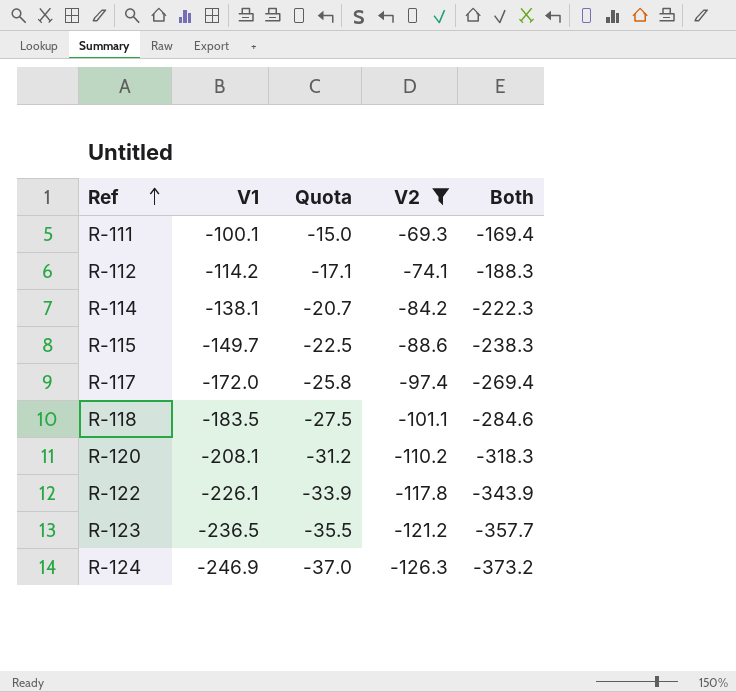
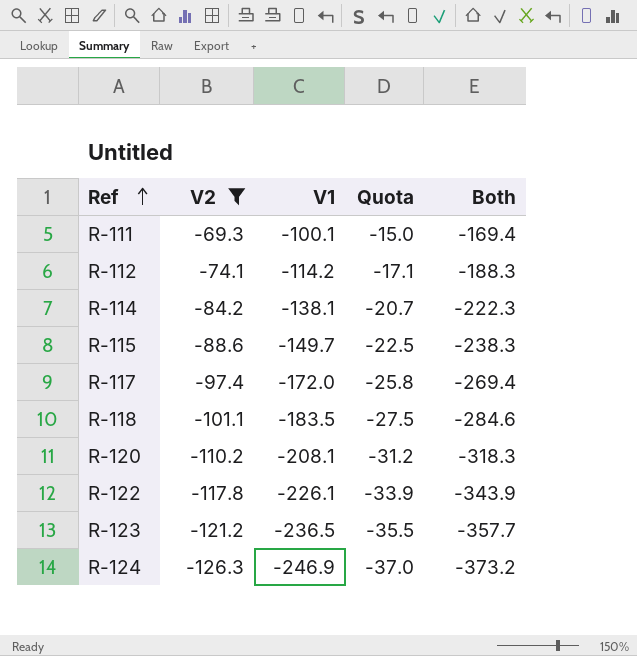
column V2 | position: 4 -> 2

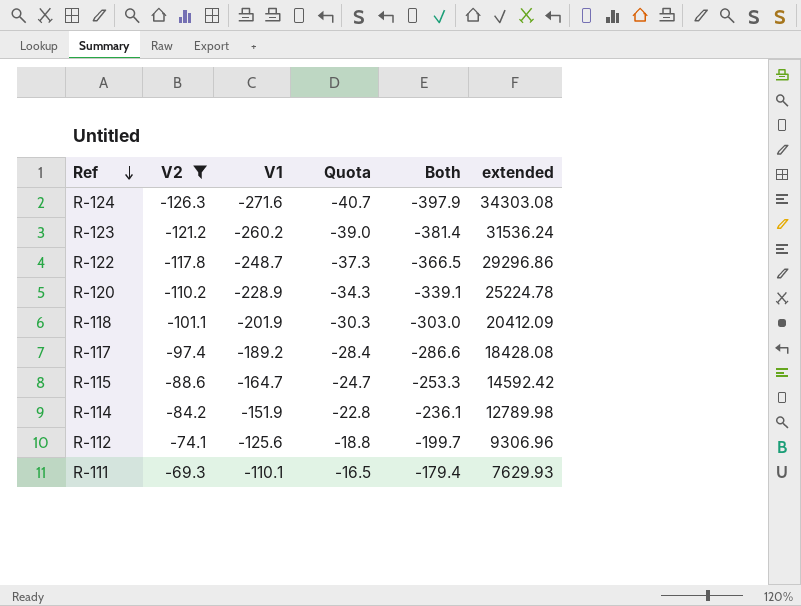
row order: Ref ascending -> Ref descending
column extended | formula: none -> [V2] * [V1]
R-124 | V1: -246.9 -> -271.6
R-124 | Quota: -37.0 -> -40.7
R-124 | Both: -373.2 -> -397.9
R-123 | V1: -236.5 -> -260.2
R-123 | Quota: -35.5 -> -39.0
R-123 | Both: -357.7 -> -381.4
R-122 | V1: -226.1 -> -248.7
R-122 | Quota: -33.9 -> -37.3
R-122 | Both: -343.9 -> -366.5
R-120 | V1: -208.1 -> -228.9
R-120 | Quota: -31.2 -> -34.3
R-120 | Both: -318.3 -> -339.1
R-118 | V1: -183.5 -> -201.9
R-118 | Quota: -27.5 -> -30.3
R-118 | Both: -284.6 -> -303.0
R-117 | V1: -172.0 -> -189.2
R-117 | Quota: -25.8 -> -28.4
R-117 | Both: -269.4 -> -286.6
R-115 | V1: -149.7 -> -164.7
R-115 | Quota: -22.5 -> -24.7
R-115 | Both: -238.3 -> -253.3
R-114 | V1: -138.1 -> -151.9
R-114 | Quota: -20.7 -> -22.8
R-114 | Both: -222.3 -> -236.1
R-112 | V1: -114.2 -> -125.6
R-112 | Quota: -17.1 -> -18.8
R-112 | Both: -188.3 -> -199.7
R-111 | V1: -100.1 -> -110.1
R-111 | Quota: -15.0 -> -16.5
R-111 | Both: -169.4 -> -179.4

